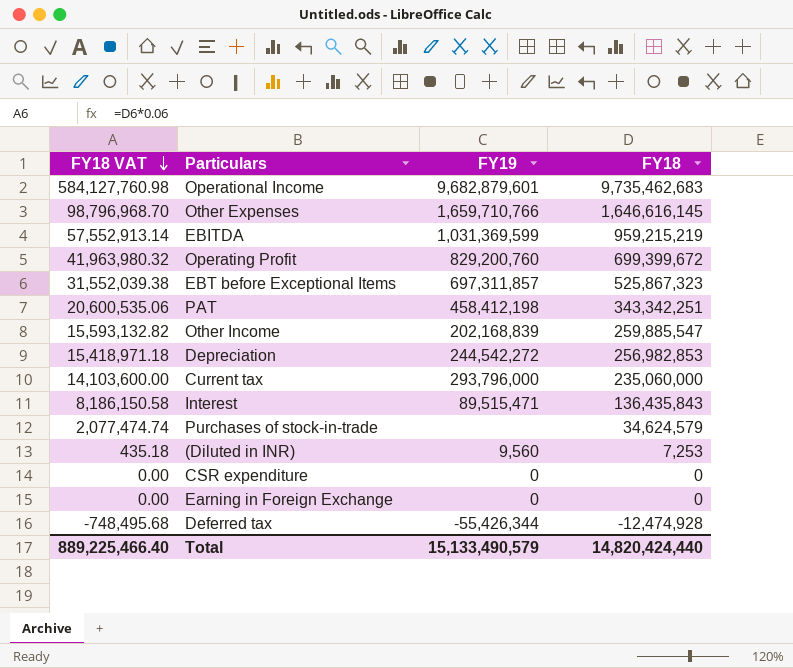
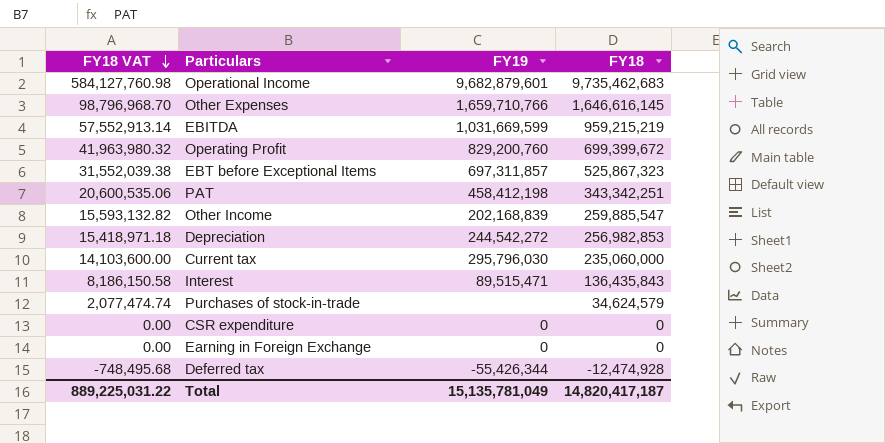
row (Diluted in INR): 435.18 | 9,560 | 7,253 -> none
EBITDA | FY19: 1,031,369,599 -> 1,031,669,599
Current tax | FY19: 293,796,000 -> 295,796,030
Total | FY18 VAT: 889,225,466.40 -> 889,225,031.22
Total | FY19: 15,133,490,579 -> 15,135,781,049
Total | FY18: 14,820,424,440 -> 14,820,417,187

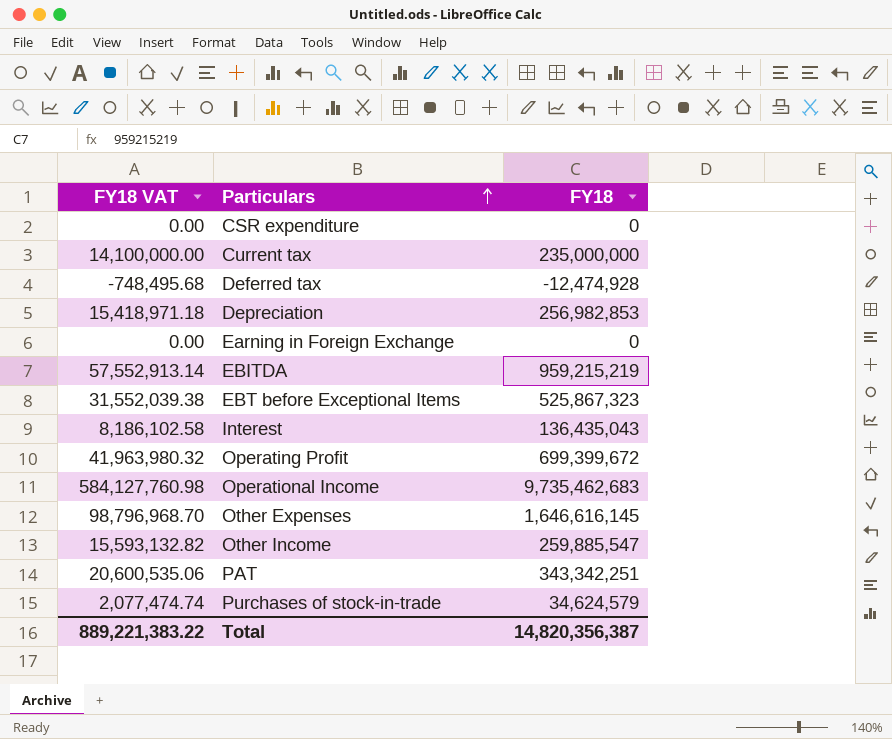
row order: FY18 VAT descending -> Particulars ascending
column FY19 | position: 3 -> none
Current tax | FY18 VAT: 14,103,600.00 -> 14,100,000.00
Current tax | FY18: 235,060,000 -> 235,000,000
Interest | FY18 VAT: 8,186,150.58 -> 8,186,102.58
Interest | FY18: 136,435,843 -> 136,435,043
Total | FY18 VAT: 889,225,031.22 -> 889,221,383.22
Total | FY18: 14,820,417,187 -> 14,820,356,387

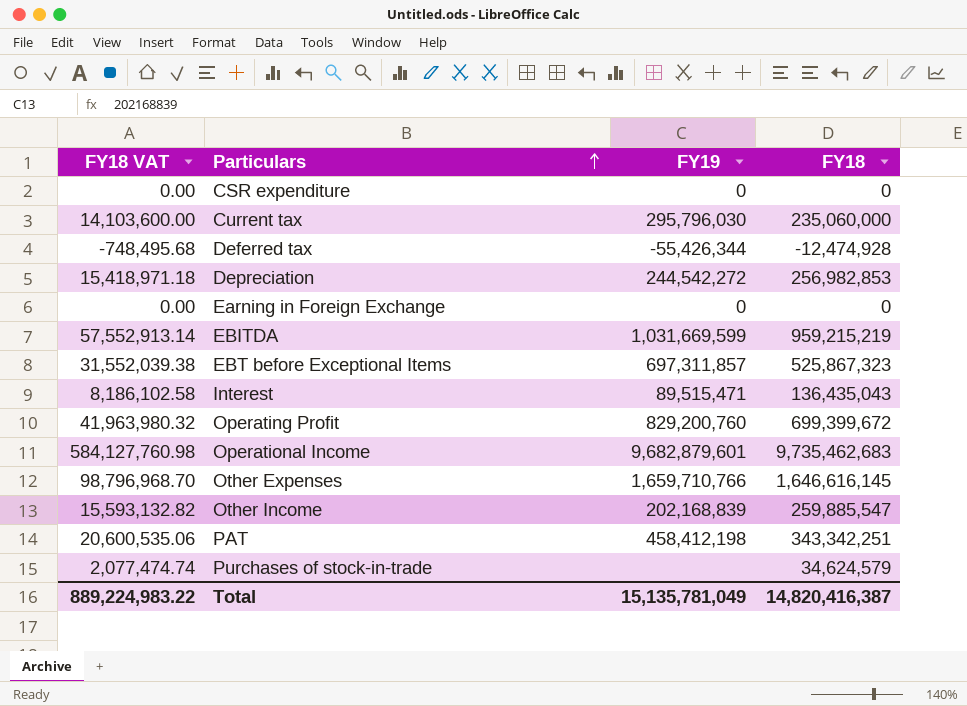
column FY19 | position: none -> 3
Current tax | FY18 VAT: 14,100,000.00 -> 14,103,600.00
Current tax | FY18: 235,000,000 -> 235,060,000
Total | FY18 VAT: 889,221,383.22 -> 889,224,983.22
Total | FY18: 14,820,356,387 -> 14,820,416,387

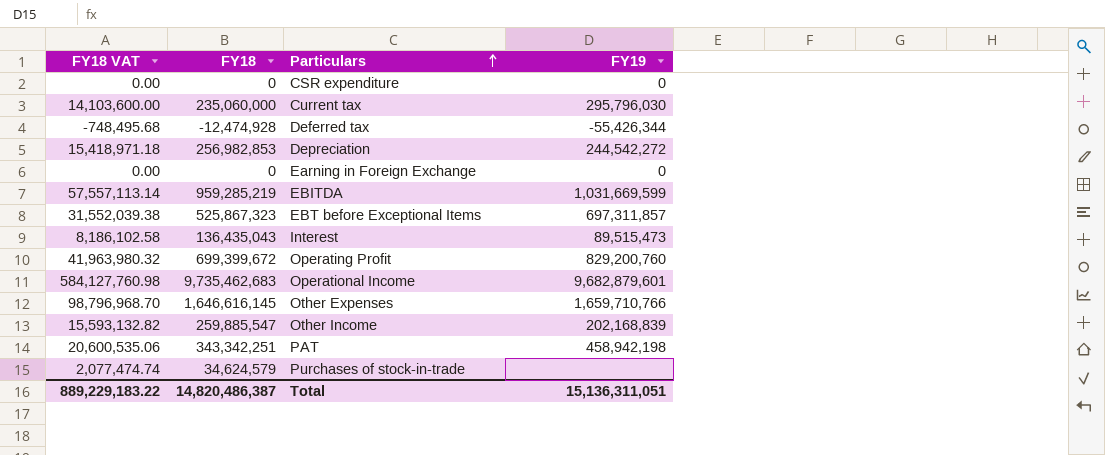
column FY18 | position: 4 -> 2
EBITDA | FY18 VAT: 57,552,913.14 -> 57,557,113.14
EBITDA | FY18: 959,215,219 -> 959,285,219
Interest | FY19: 89,515,471 -> 89,515,473
PAT | FY19: 458,412,198 -> 458,942,198
Total | FY18 VAT: 889,224,983.22 -> 889,229,183.22
Total | FY18: 14,820,416,387 -> 14,820,486,387
Total | FY19: 15,135,781,049 -> 15,136,311,051

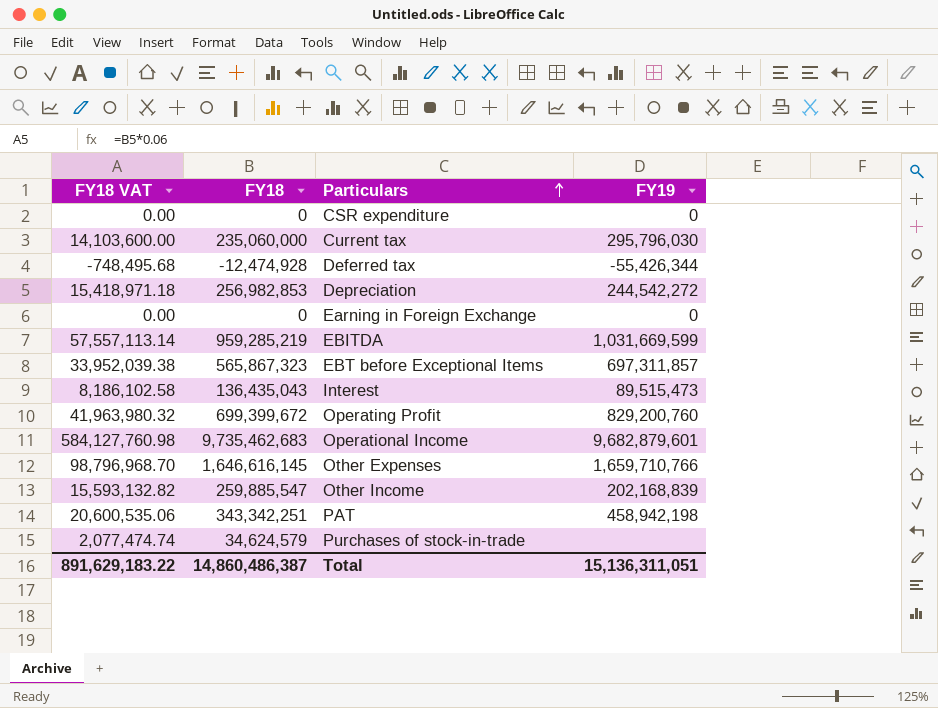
EBT before Exceptional Items | FY18 VAT: 31,552,039.38 -> 33,952,039.38
EBT before Exceptional Items | FY18: 525,867,323 -> 565,867,323
Total | FY18 VAT: 889,229,183.22 -> 891,629,183.22
Total | FY18: 14,820,486,387 -> 14,860,486,387

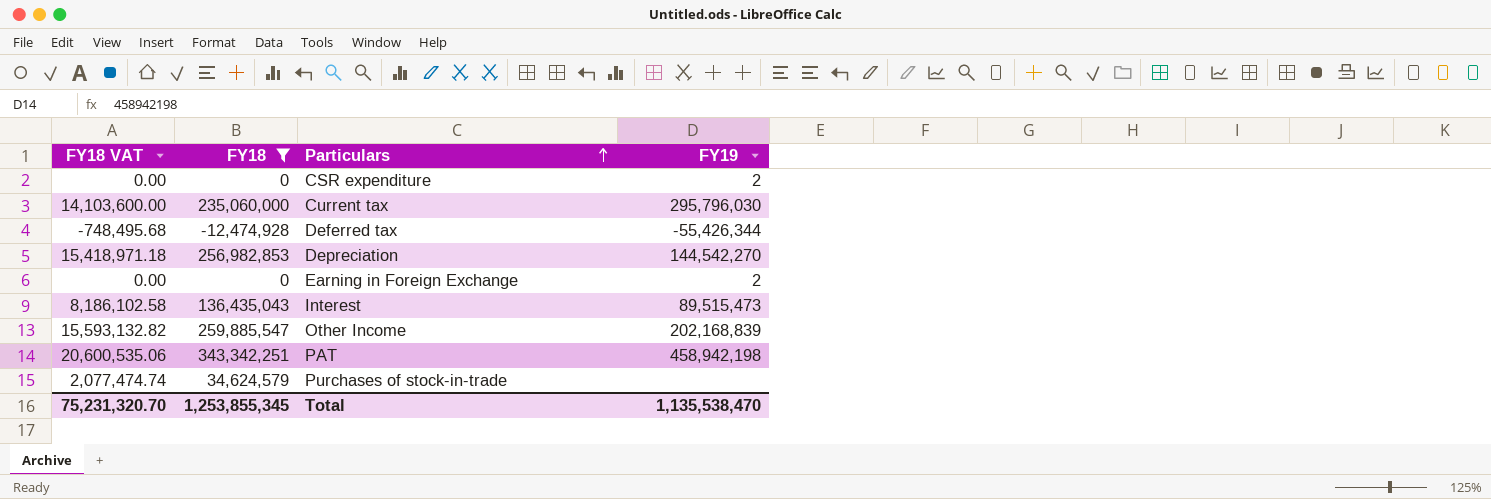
filter: none -> FY18 <= 343,342,251
CSR expenditure | FY19: 0 -> 2
Depreciation | FY19: 244,542,272 -> 144,542,270
Earning in Foreign Exchange | FY19: 0 -> 2
Total | FY18 VAT: 891,629,183.22 -> 75,231,320.70
Total | FY18: 14,860,486,387 -> 1,253,855,345
Total | FY19: 15,136,311,051 -> 1,135,538,470

